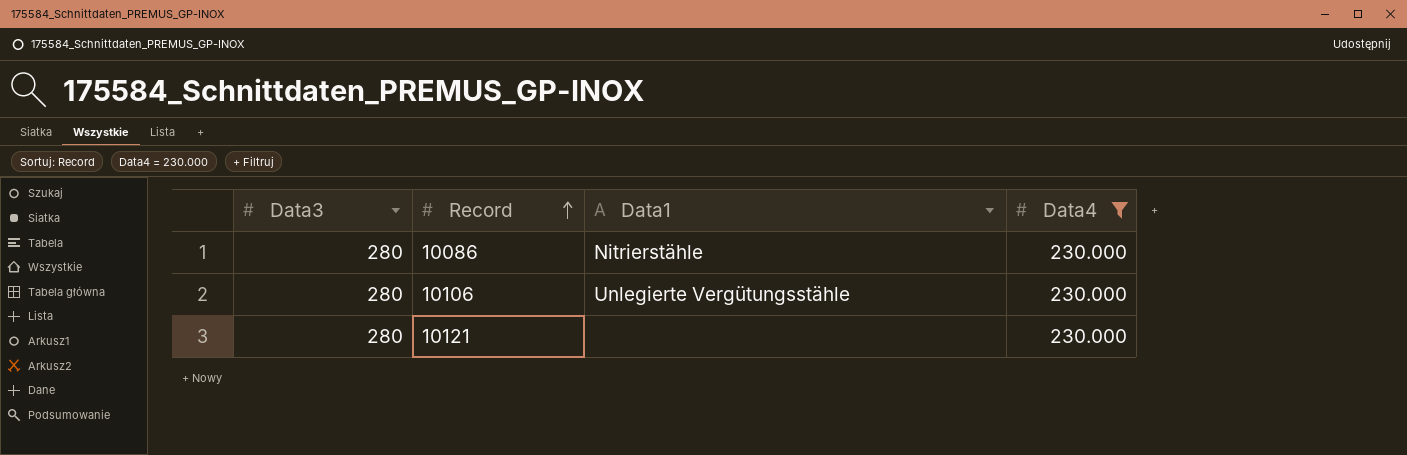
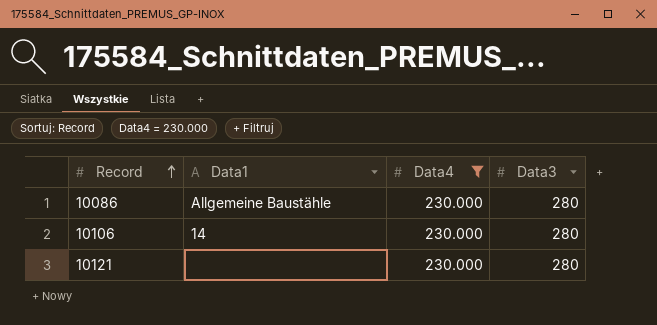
column Data3 | position: 1 -> 4
10086 | Data1: Nitrierstähle -> Allgemeine Baustähle
10106 | Data1: Unlegierte Vergütungsstähle -> 14

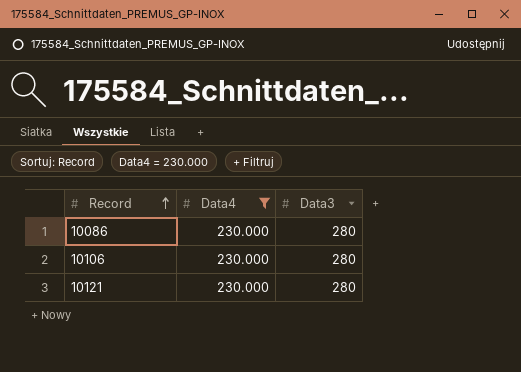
column Data1 | position: 2 -> none

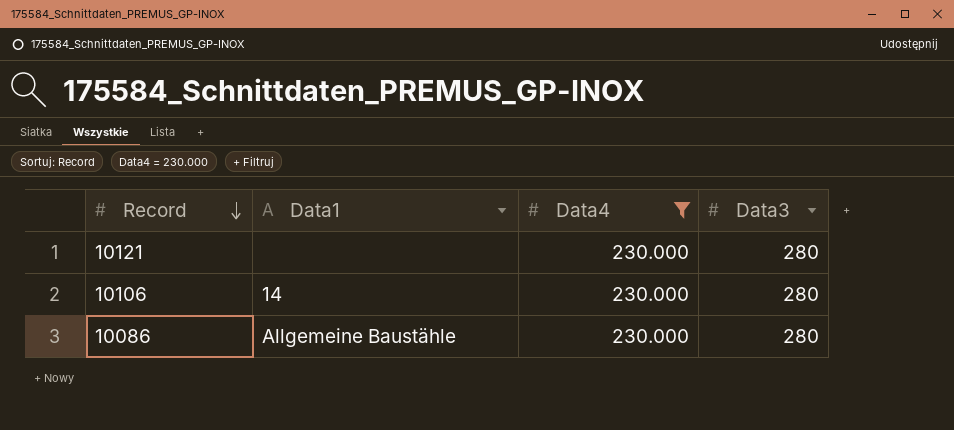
row order: Record ascending -> Record descending
column Data1 | position: none -> 2

